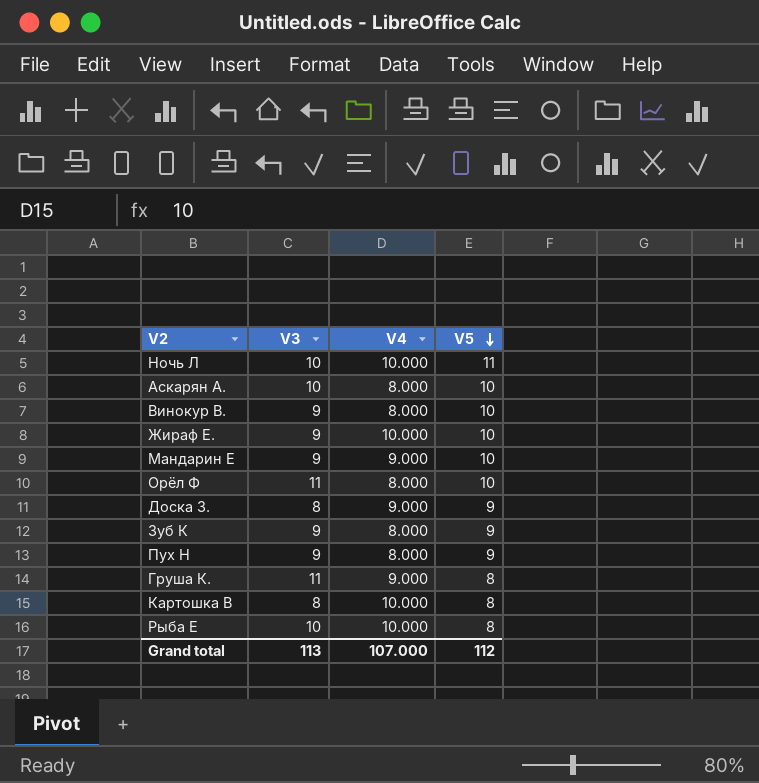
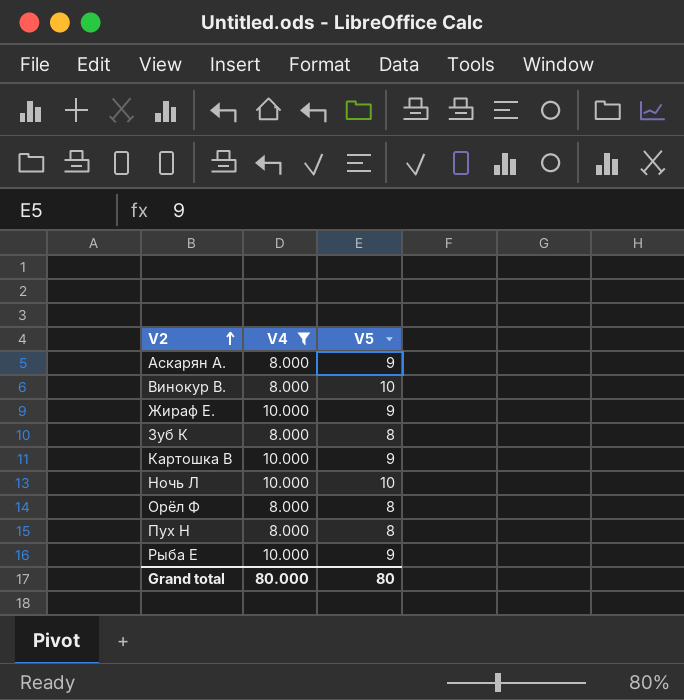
filter: none -> V4 != 9.000
row order: V5 descending -> V2 ascending
column V3 | position: 2 -> none
Аскарян А. | V5: 10 -> 9
Жираф Е. | V5: 10 -> 9
Зуб К | V5: 9 -> 8
Картошка В | V5: 8 -> 9
Ночь Л | V5: 11 -> 10
Орёл Ф | V5: 10 -> 8
Пух Н | V5: 9 -> 8
Рыба Е | V5: 8 -> 9
Grand total | V4: 107.000 -> 80.000
Grand total | V5: 112 -> 80

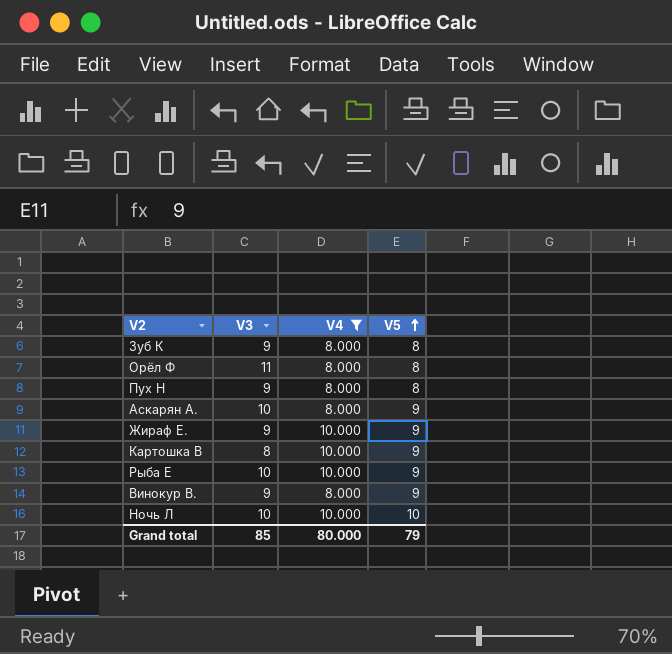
row order: V2 ascending -> V5 ascending
column V3 | position: none -> 2
Винокур В. | V5: 10 -> 9
Grand total | V5: 80 -> 79

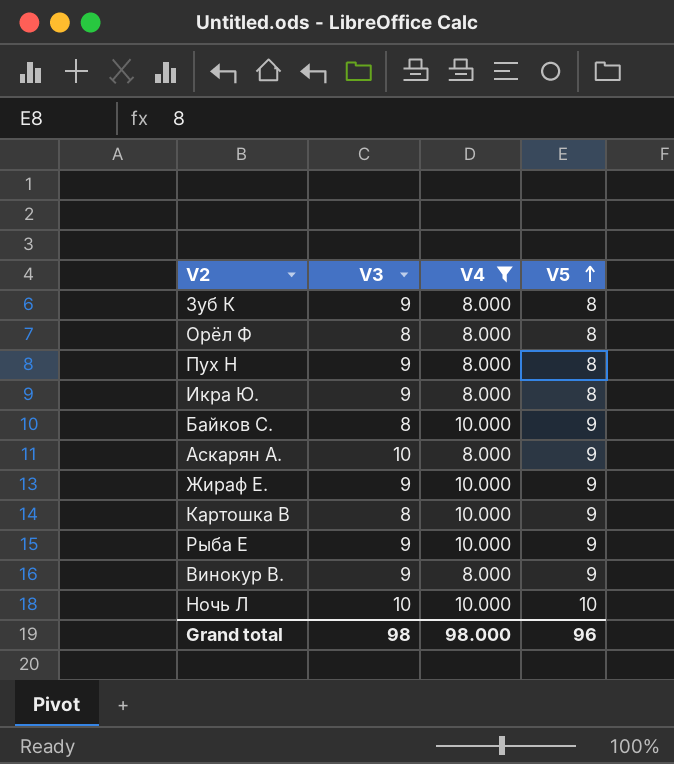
Орёл Ф | V3: 11 -> 8
row Икра Ю.: none -> 9 | 8.000 | 8
row Байков С.: none -> 8 | 10.000 | 9
Рыба Е | V3: 10 -> 9
Grand total | V3: 85 -> 98
Grand total | V4: 80.000 -> 98.000
Grand total | V5: 79 -> 96

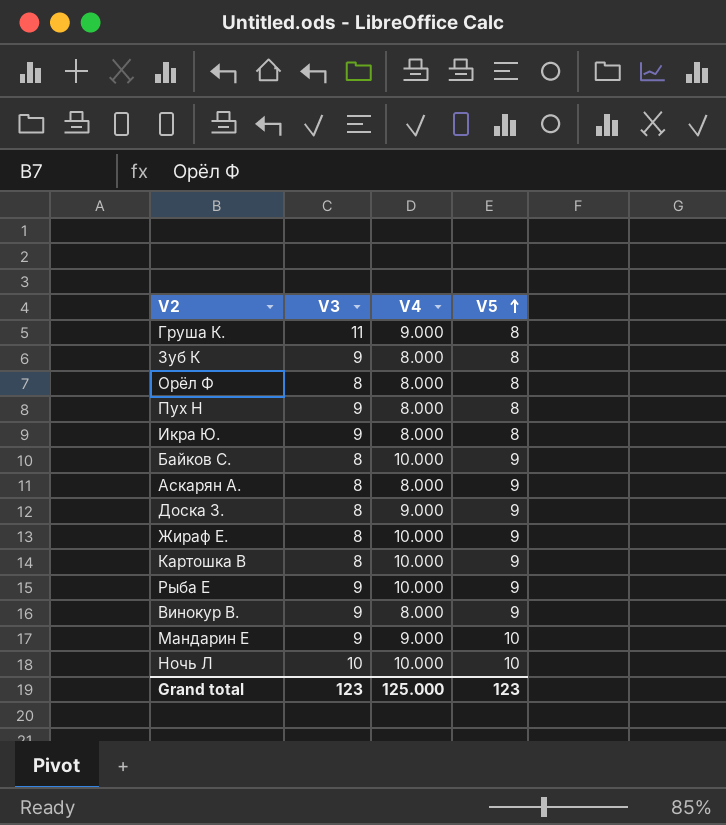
filter: V4 != 9.000 -> none
Аскарян А. | V3: 10 -> 8
Жираф Е. | V3: 9 -> 8
Grand total | V3: 98 -> 123
Grand total | V4: 98.000 -> 125.000
Grand total | V5: 96 -> 123

